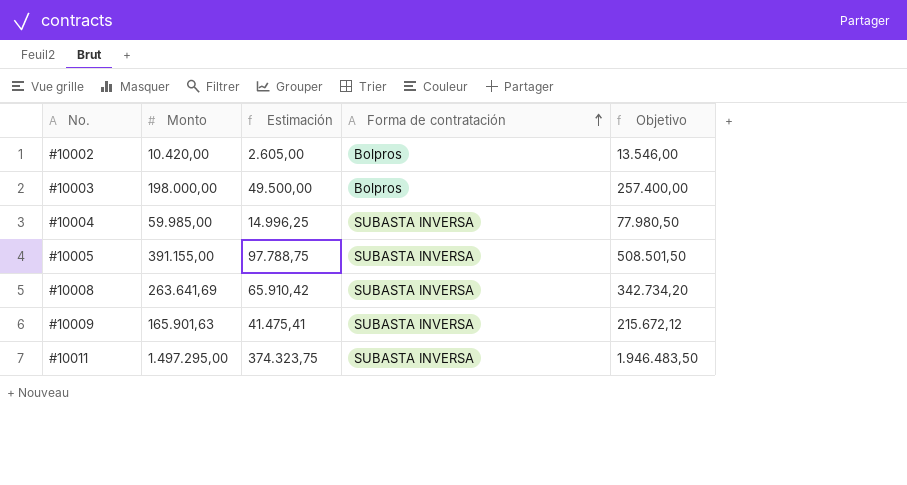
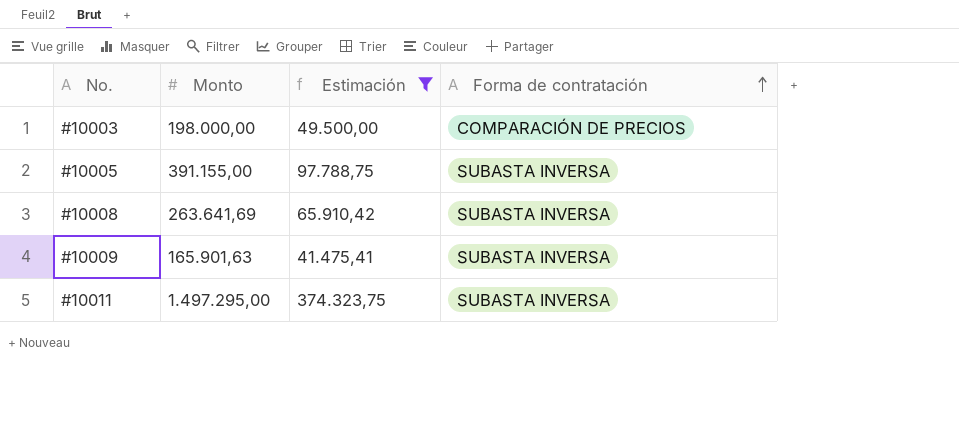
filter: none -> Estimación >= 41.475,41
column Objetivo | formula: [Monto] * 1,3 -> none
#10003 | Forma de contratación: Bolpros -> COMPARACIÓN DE PRECIOS

